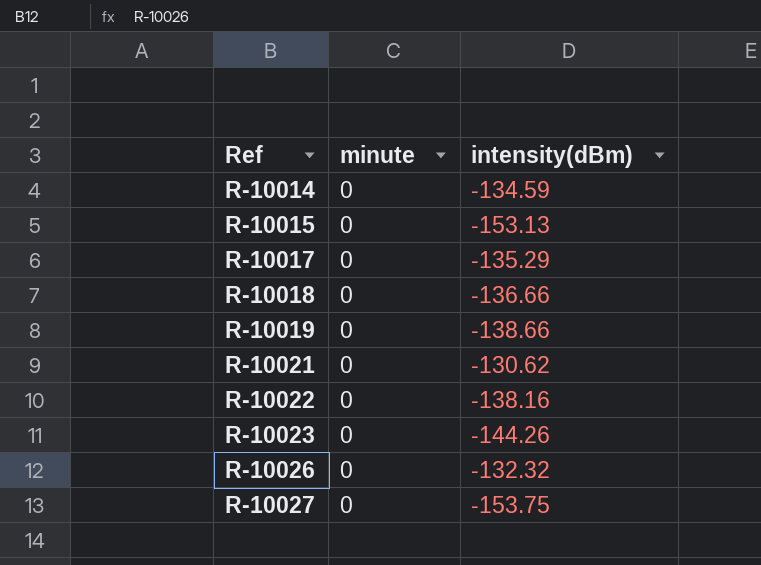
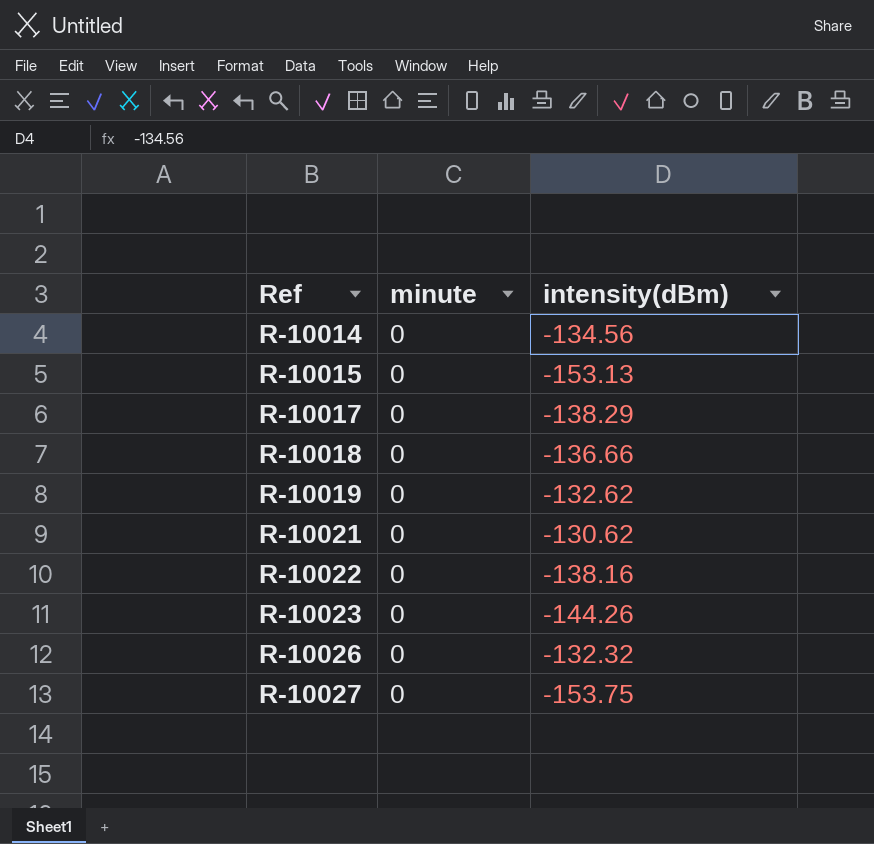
R-10014 | intensity(dBm): -134.59 -> -134.56
R-10017 | intensity(dBm): -135.29 -> -138.29
R-10019 | intensity(dBm): -138.66 -> -132.62

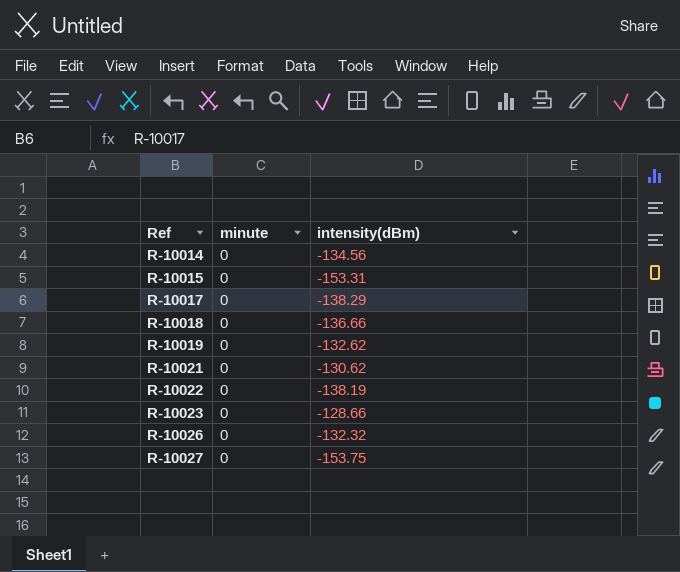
R-10015 | intensity(dBm): -153.13 -> -153.31
R-10022 | intensity(dBm): -138.16 -> -138.19
R-10023 | intensity(dBm): -144.26 -> -128.66

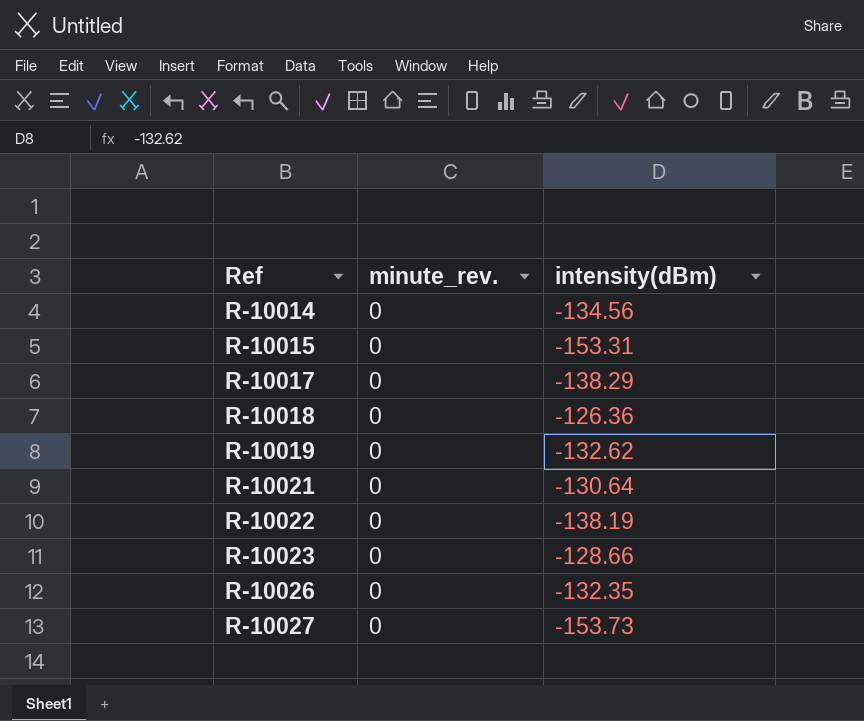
column name: minute -> minute_rev.
R-10018 | intensity(dBm): -136.66 -> -126.36
R-10021 | intensity(dBm): -130.62 -> -130.64
R-10026 | intensity(dBm): -132.32 -> -132.35
R-10027 | intensity(dBm): -153.75 -> -153.73

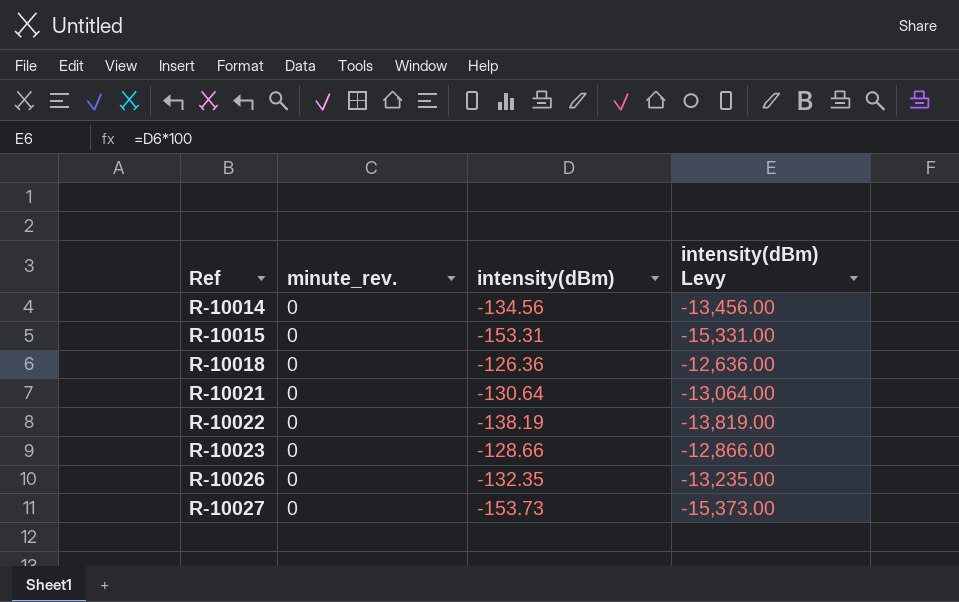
column intensity(dBm) Levy | formula: none -> [intensity(dBm)] * 100
row R-10017: 0 | -138.29 -> none
row R-10019: 0 | -132.62 -> none

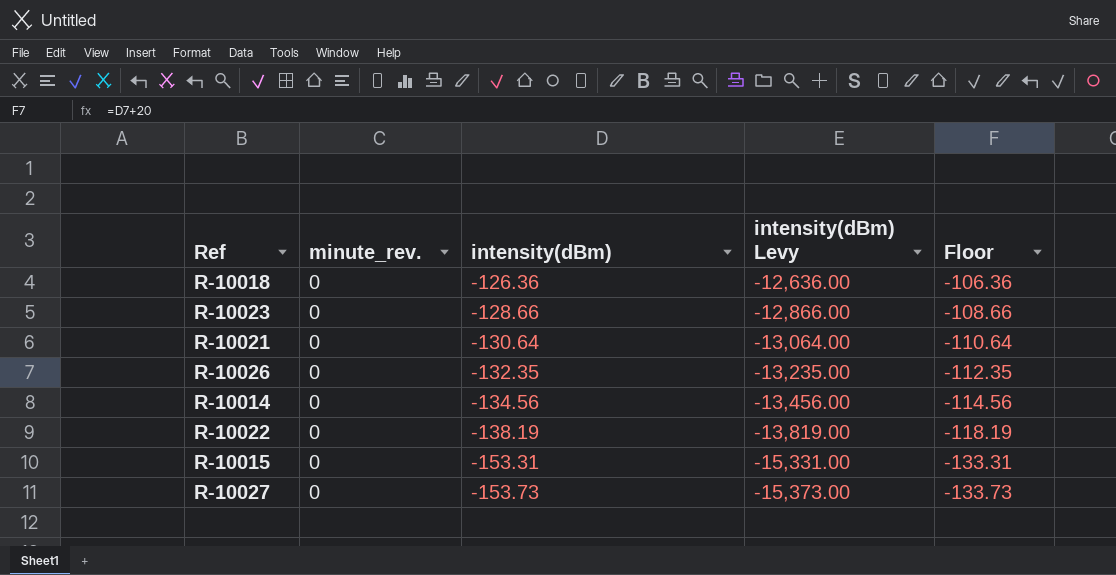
row order: Ref ascending -> intensity(dBm) descending
column Floor | formula: none -> [intensity(dBm)] + 20

